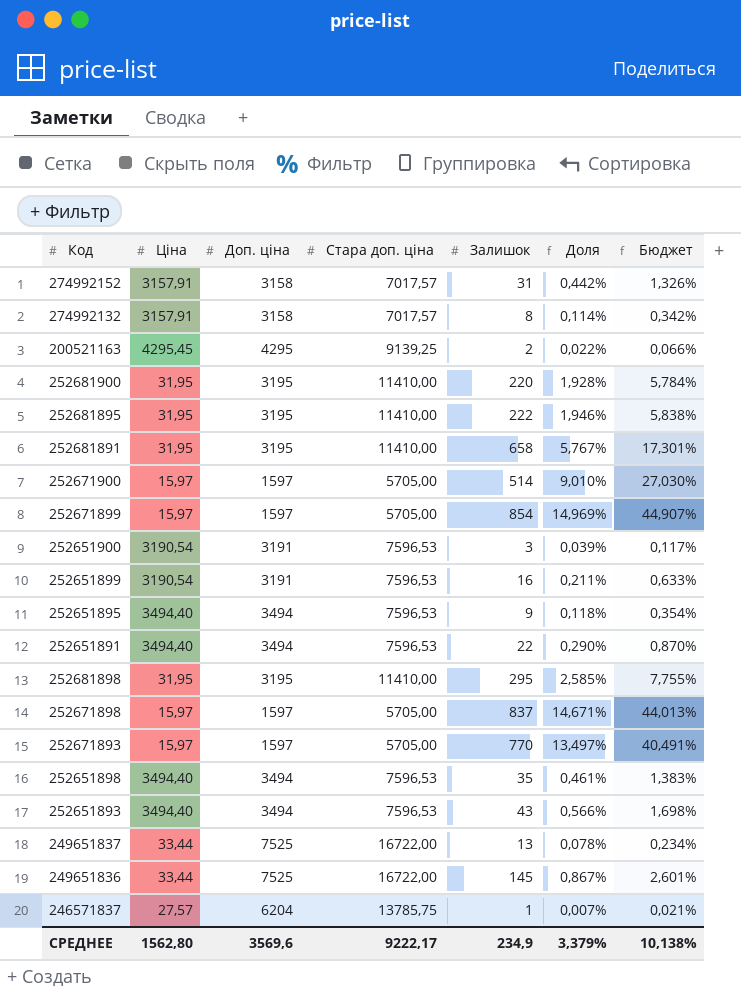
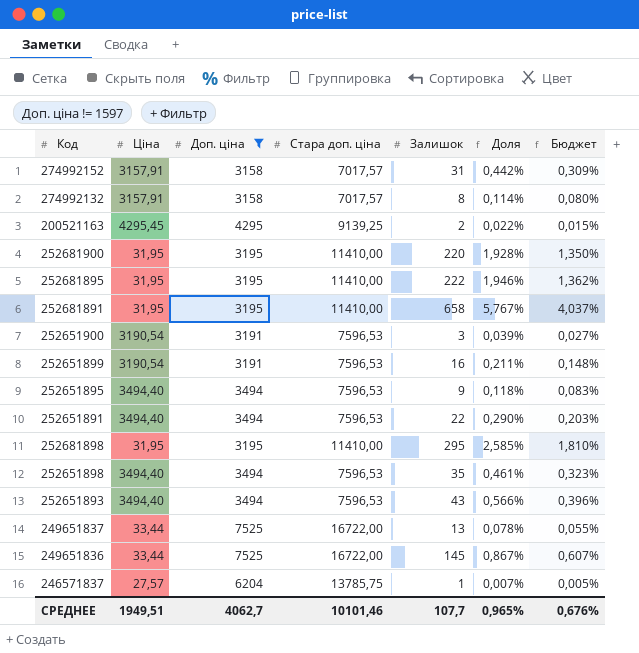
filter: none -> Доп. ціна != 1597
column Бюджет | formula: [Доля] * 3 -> [Доля] * 0,7
СРЕДНЕЕ | Ціна: 1562,80 -> 1949,51
СРЕДНЕЕ | Доп. ціна: 3569,6 -> 4062,7
СРЕДНЕЕ | Стара доп. ціна: 9222,17 -> 10101,46
СРЕДНЕЕ | Залишок: 234,9 -> 107,7
СРЕДНЕЕ | Доля: 3,379% -> 0,965%
СРЕДНЕЕ | Бюджет: 10,138% -> 0,676%

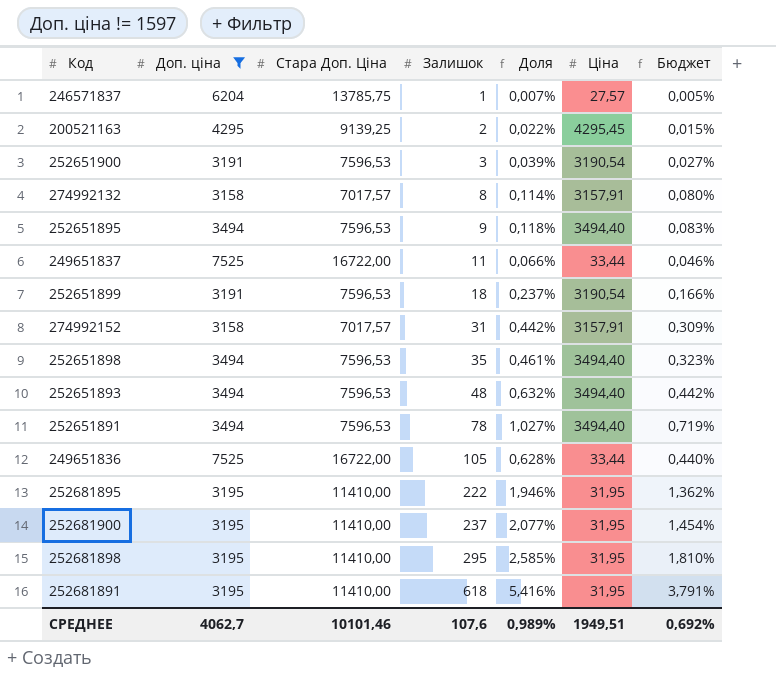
row order: none -> Залишок ascending
column name: Стара доп. ціна -> Стара Доп. Ціна
column Ціна | position: 2 -> 6
249651837 | Залишок: 13 -> 11
249651837 | Доля: 0,078% -> 0,066%
249651837 | Бюджет: 0,055% -> 0,046%
252651899 | Залишок: 16 -> 18
252651899 | Доля: 0,211% -> 0,237%
252651899 | Бюджет: 0,148% -> 0,166%
252651893 | Залишок: 43 -> 48
252651893 | Доля: 0,566% -> 0,632%
252651893 | Бюджет: 0,396% -> 0,442%
252651891 | Залишок: 22 -> 78
252651891 | Доля: 0,290% -> 1,027%
252651891 | Бюджет: 0,203% -> 0,719%
249651836 | Залишок: 145 -> 105
249651836 | Доля: 0,867% -> 0,628%
249651836 | Бюджет: 0,607% -> 0,440%
252681900 | Залишок: 220 -> 237
252681900 | Доля: 1,928% -> 2,077%
252681900 | Бюджет: 1,350% -> 1,454%
252681891 | Залишок: 658 -> 618
252681891 | Доля: 5,767% -> 5,416%
252681891 | Бюджет: 4,037% -> 3,791%
СРЕДНЕЕ | Залишок: 107,7 -> 107,6
СРЕДНЕЕ | Доля: 0,965% -> 0,989%
СРЕДНЕЕ | Бюджет: 0,676% -> 0,692%

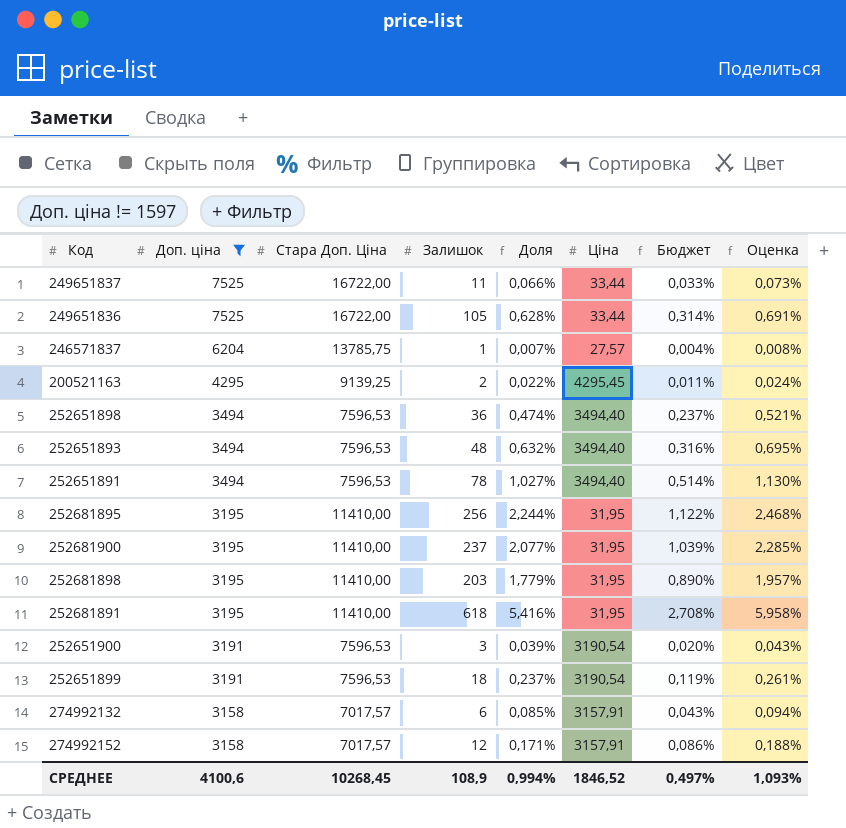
row order: Залишок ascending -> Доп. ціна descending
column Бюджет | formula: [Доля] * 0,7 -> [Доля] * 0,5
column Оценка | formula: none -> [Доля] * 1,1
row 252651895: 3494 | 7596,53 | 9 | 0,118% | 3494,40 | 0,083% -> none
252651898 | Залишок: 35 -> 36
252651898 | Доля: 0,461% -> 0,474%
252681895 | Залишок: 222 -> 256
252681895 | Доля: 1,946% -> 2,244%
252681898 | Залишок: 295 -> 203
252681898 | Доля: 2,585% -> 1,779%
274992132 | Залишок: 8 -> 6
274992132 | Доля: 0,114% -> 0,085%
274992152 | Залишок: 31 -> 12
274992152 | Доля: 0,442% -> 0,171%
СРЕДНЕЕ | Доп. ціна: 4062,7 -> 4100,6
СРЕДНЕЕ | Стара Доп. Ціна: 10101,46 -> 10268,45
СРЕДНЕЕ | Залишок: 107,6 -> 108,9
СРЕДНЕЕ | Доля: 0,989% -> 0,994%
СРЕДНЕЕ | Ціна: 1949,51 -> 1846,52
СРЕДНЕЕ | Бюджет: 0,692% -> 0,497%

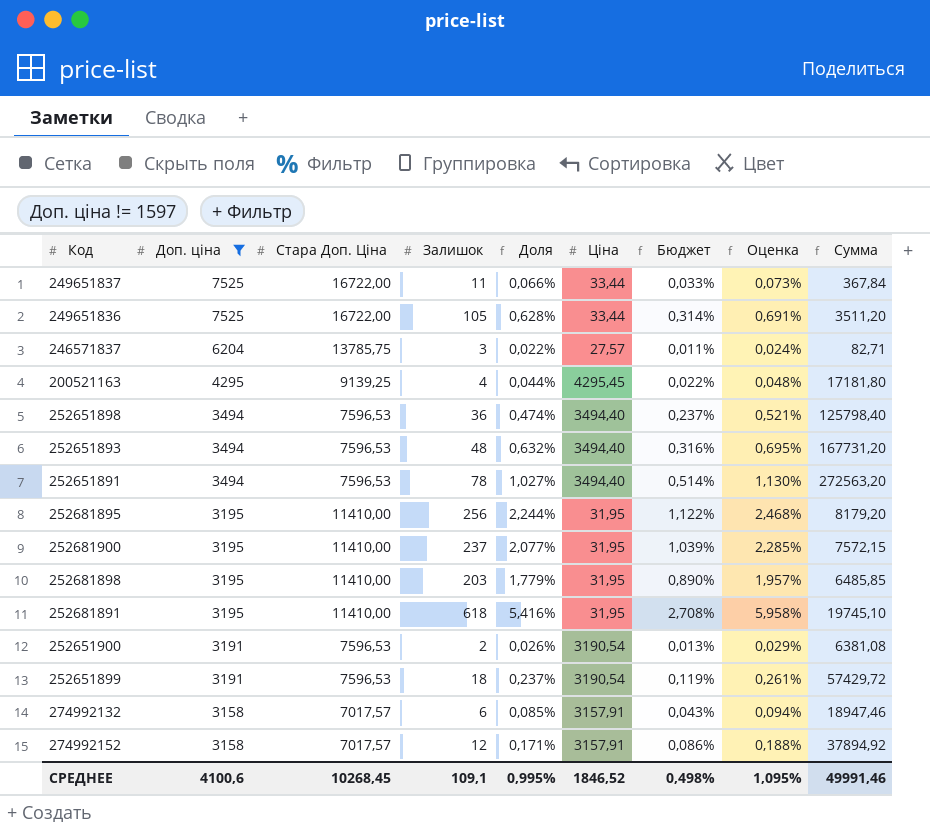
column Сумма | formula: none -> [Залишок] * [Ціна]
246571837 | Залишок: 1 -> 3
246571837 | Доля: 0,007% -> 0,022%
246571837 | Бюджет: 0,004% -> 0,011%
246571837 | Оценка: 0,008% -> 0,024%
200521163 | Залишок: 2 -> 4
200521163 | Доля: 0,022% -> 0,044%
200521163 | Бюджет: 0,011% -> 0,022%
200521163 | Оценка: 0,024% -> 0,048%
252651900 | Залишок: 3 -> 2
252651900 | Доля: 0,039% -> 0,026%
252651900 | Бюджет: 0,020% -> 0,013%
252651900 | Оценка: 0,043% -> 0,029%
СРЕДНЕЕ | Залишок: 108,9 -> 109,1
СРЕДНЕЕ | Доля: 0,994% -> 0,995%
СРЕДНЕЕ | Бюджет: 0,497% -> 0,498%
СРЕДНЕЕ | Оценка: 1,093% -> 1,095%

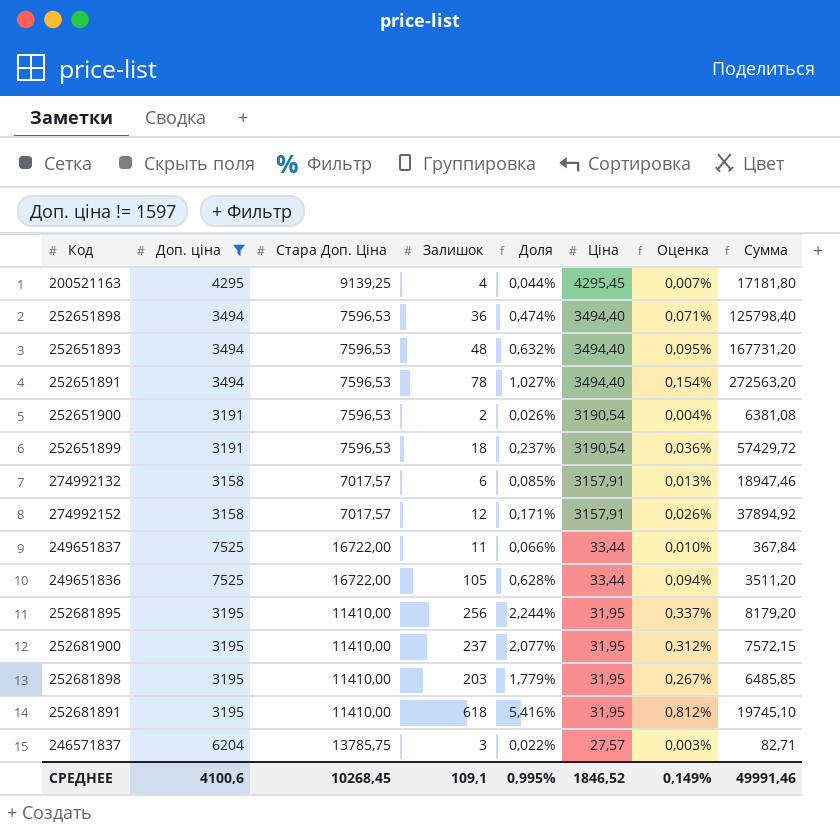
row order: Доп. ціна descending -> Ціна descending
column Бюджет | formula: [Доля] * 0,5 -> none
column Оценка | formula: [Доля] * 1,1 -> [Доля] * 0,15
СРЕДНЕЕ | Оценка: 1,095% -> 0,149%

